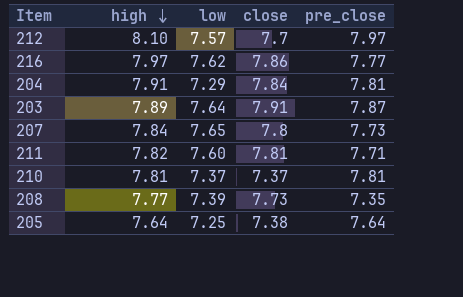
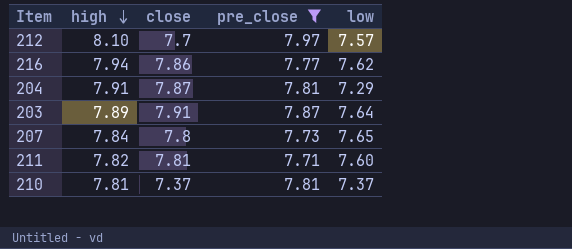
filter: none -> pre_close >= 7.71
column low | position: 3 -> 5
216 | high: 7.97 -> 7.94
204 | close: 7.84 -> 7.87

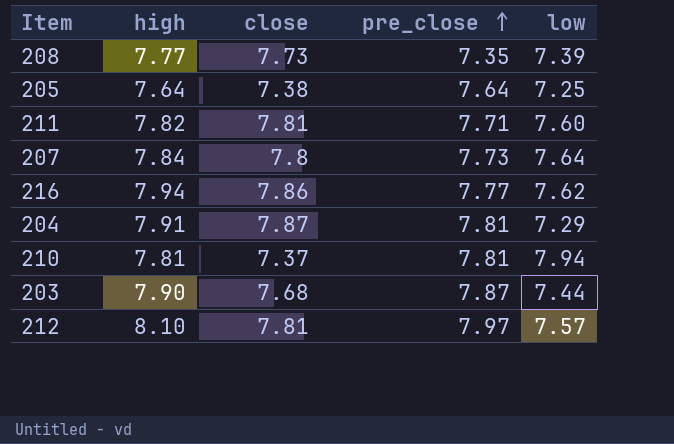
filter: pre_close >= 7.71 -> none
row order: high descending -> pre_close ascending
207 | low: 7.65 -> 7.64
210 | low: 7.37 -> 7.94
203 | high: 7.89 -> 7.90
203 | close: 7.91 -> 7.68
203 | low: 7.64 -> 7.44
212 | close: 7.7 -> 7.81

